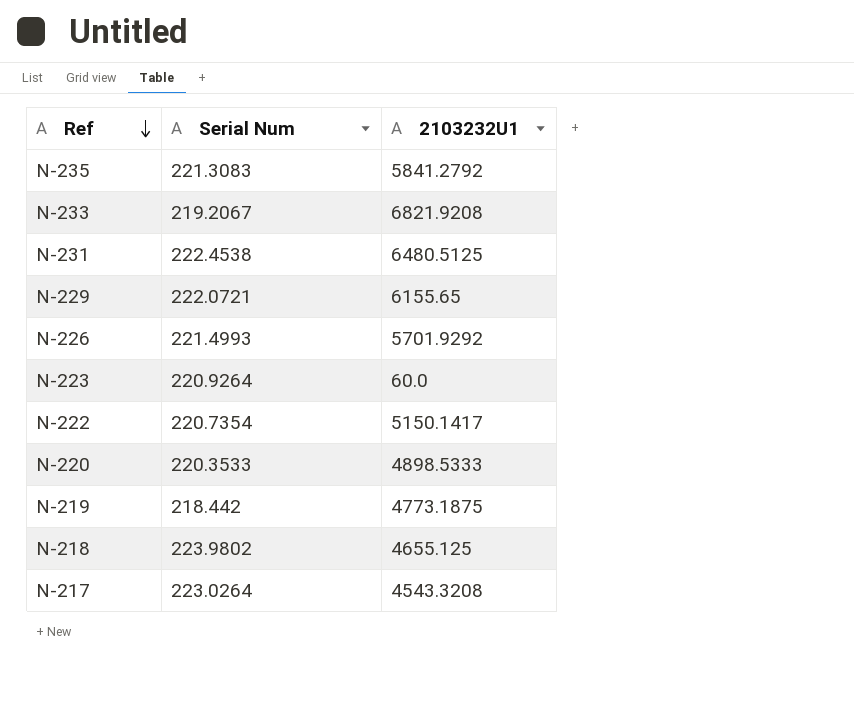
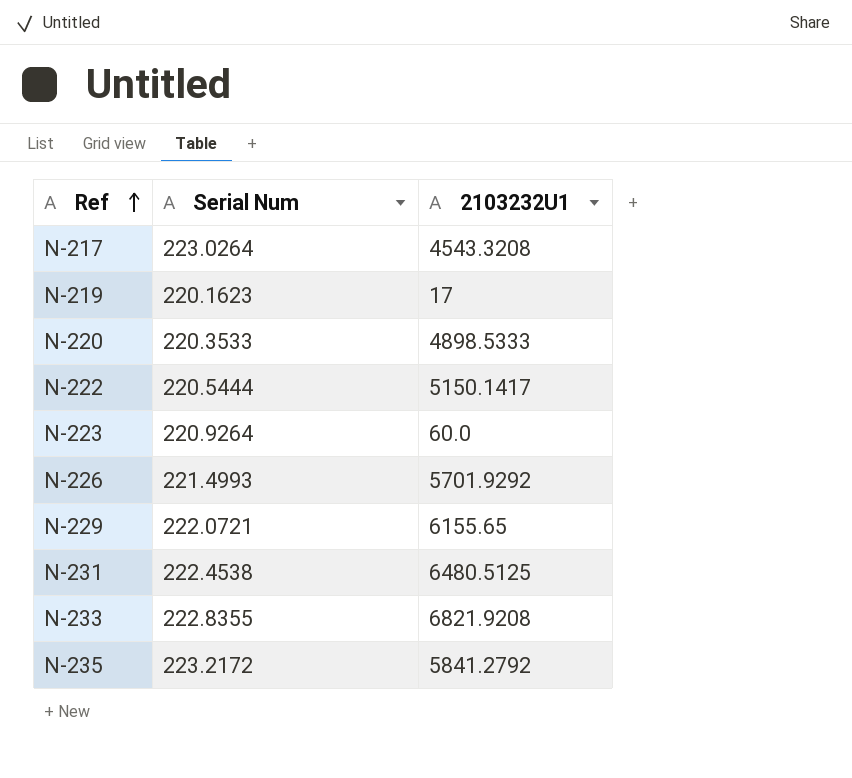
row order: Ref descending -> Ref ascending
row N-218: 223.9802 | 4655.125 -> none
N-219 | Serial Num: 218.442 -> 220.1623
N-219 | 2103232U1: 4773.1875 -> 17
N-222 | Serial Num: 220.7354 -> 220.5444
N-233 | Serial Num: 219.2067 -> 222.8355
N-235 | Serial Num: 221.3083 -> 223.2172

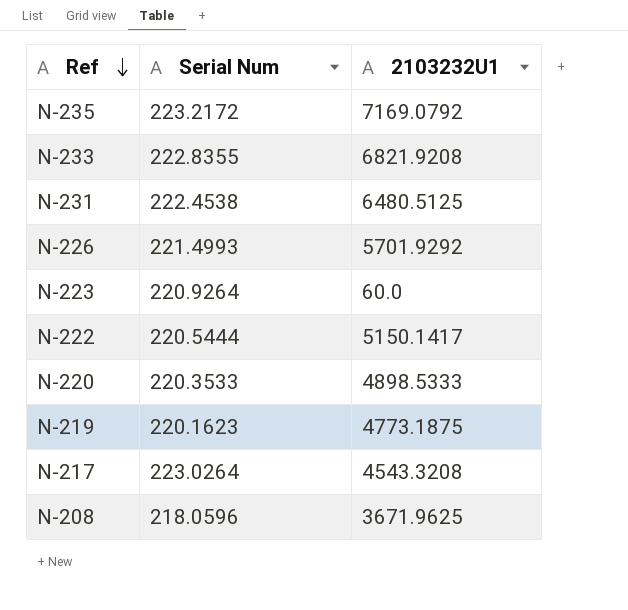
row order: Ref ascending -> Ref descending
row N-229: 222.0721 | 6155.65 -> none
N-235 | 2103232U1: 5841.2792 -> 7169.0792
N-219 | 2103232U1: 17 -> 4773.1875
row N-208: none -> 218.0596 | 3671.9625

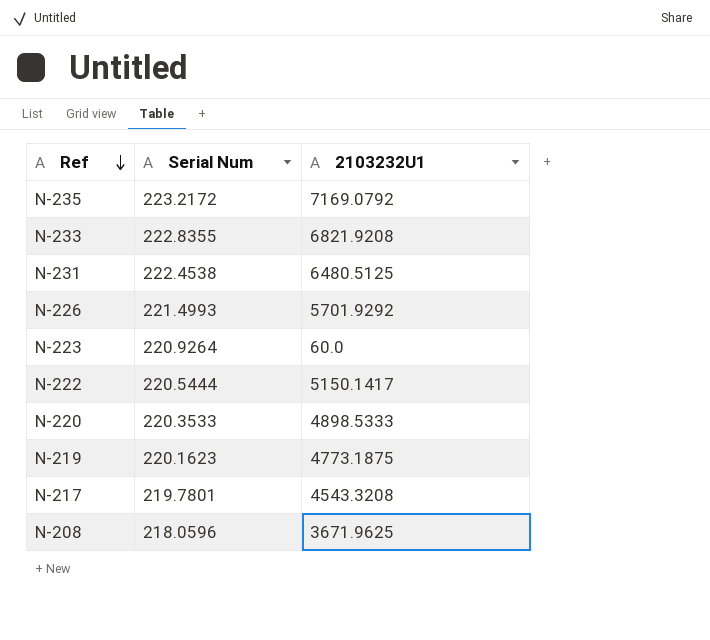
N-217 | Serial Num: 223.0264 -> 219.7801

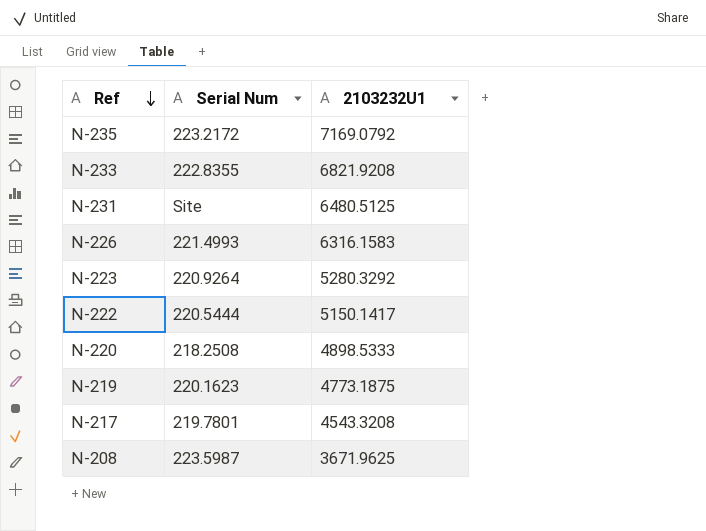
N-231 | Serial Num: 222.4538 -> Site
N-226 | 2103232U1: 5701.9292 -> 6316.1583
N-223 | 2103232U1: 60.0 -> 5280.3292
N-220 | Serial Num: 220.3533 -> 218.2508
N-208 | Serial Num: 218.0596 -> 223.5987

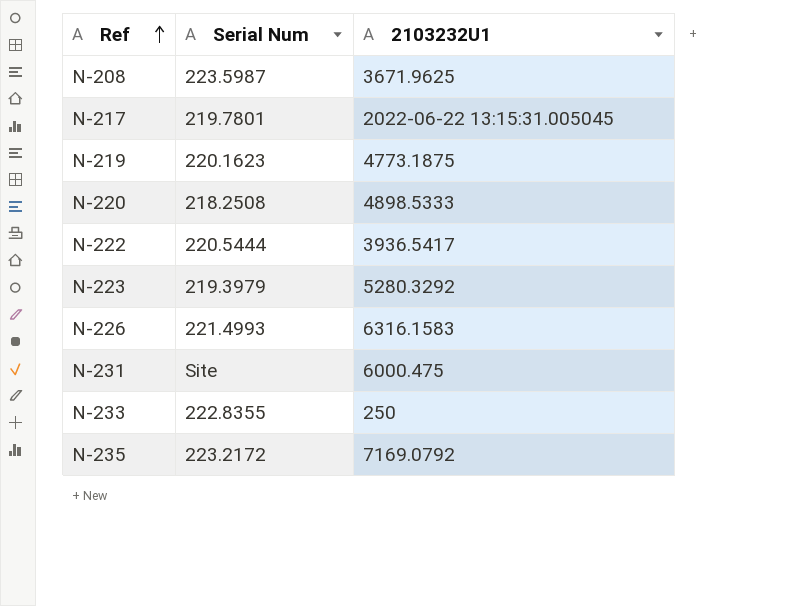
row order: Ref descending -> Ref ascending
N-217 | 2103232U1: 4543.3208 -> 2022-06-22 13:15:31.005045
N-222 | 2103232U1: 5150.1417 -> 3936.5417
N-223 | Serial Num: 220.9264 -> 219.3979
N-231 | 2103232U1: 6480.5125 -> 6000.475
N-233 | 2103232U1: 6821.9208 -> 250

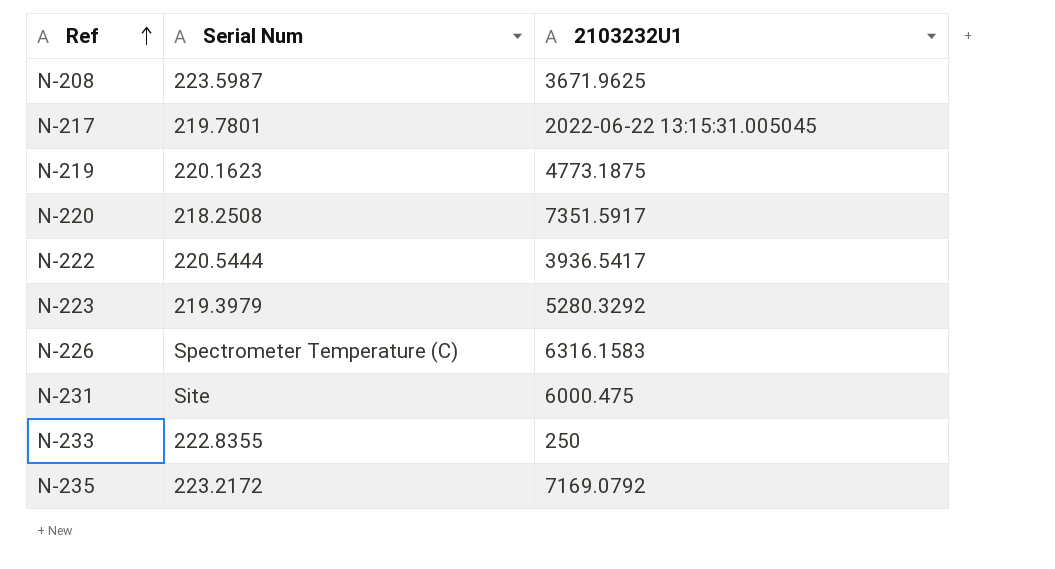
N-220 | 2103232U1: 4898.5333 -> 7351.5917
N-226 | Serial Num: 221.4993 -> Spectrometer Temperature (C)

